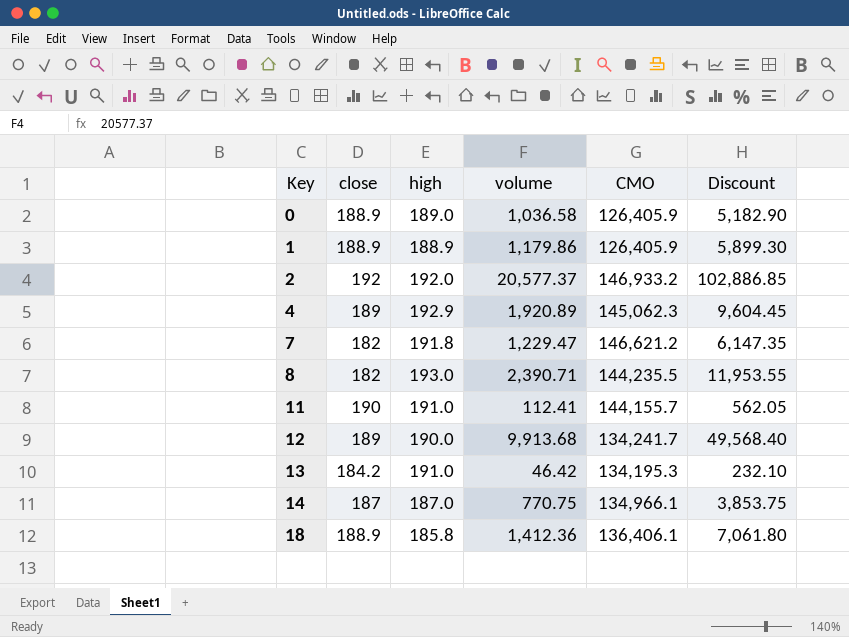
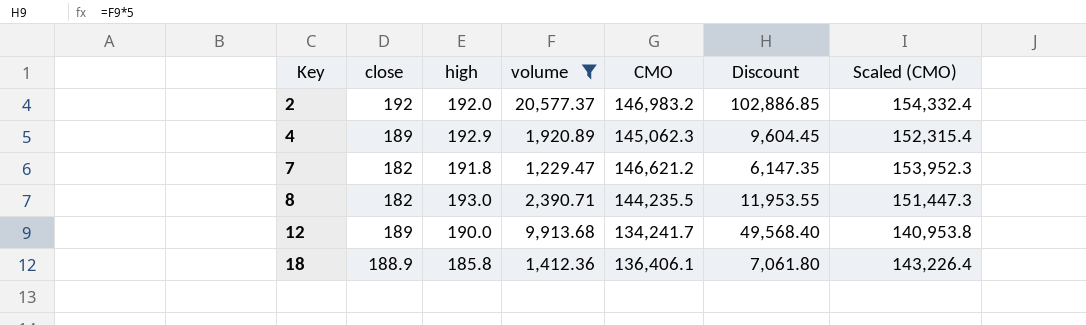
filter: none -> volume >= 1,229.47
column Scaled (CMO) | formula: none -> [CMO] * 1.05
2 | CMO: 146,933.2 -> 146,983.2

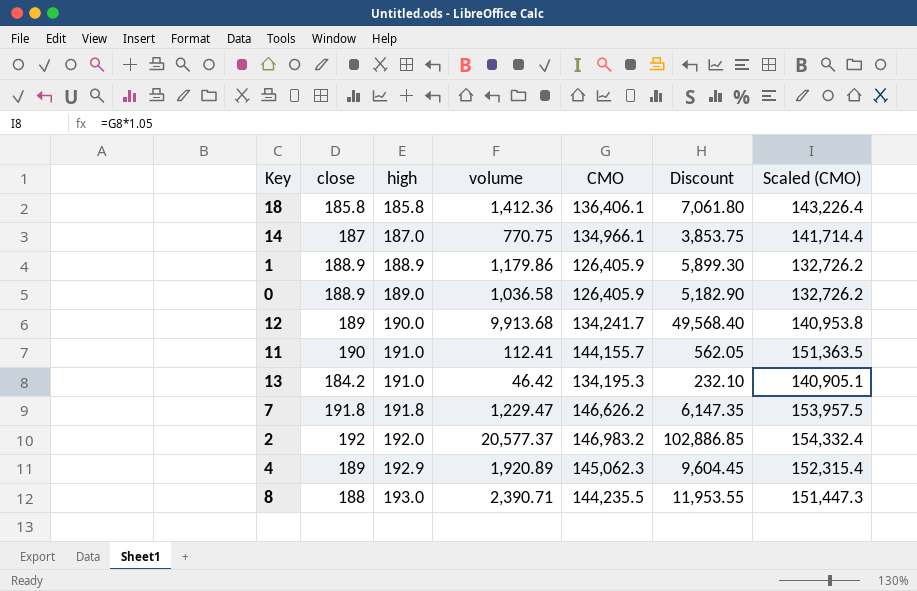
filter: volume >= 1,229.47 -> none
row order: Key ascending -> high ascending
18 | close: 188.9 -> 185.8
7 | close: 182 -> 191.8
7 | CMO: 146,621.2 -> 146,626.2
7 | Scaled (CMO): 153,952.3 -> 153,957.5
8 | close: 182 -> 188

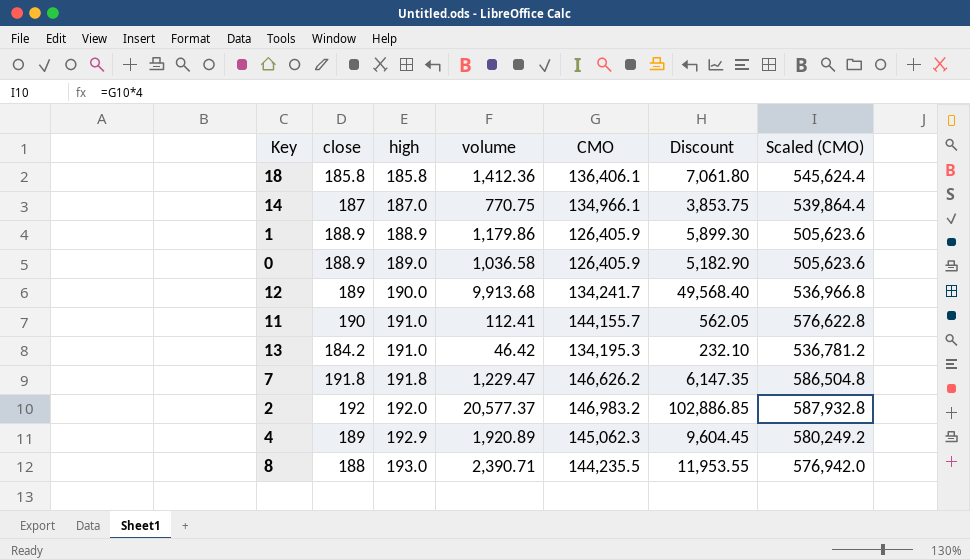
column Scaled (CMO) | formula: [CMO] * 1.05 -> [CMO] * 4

